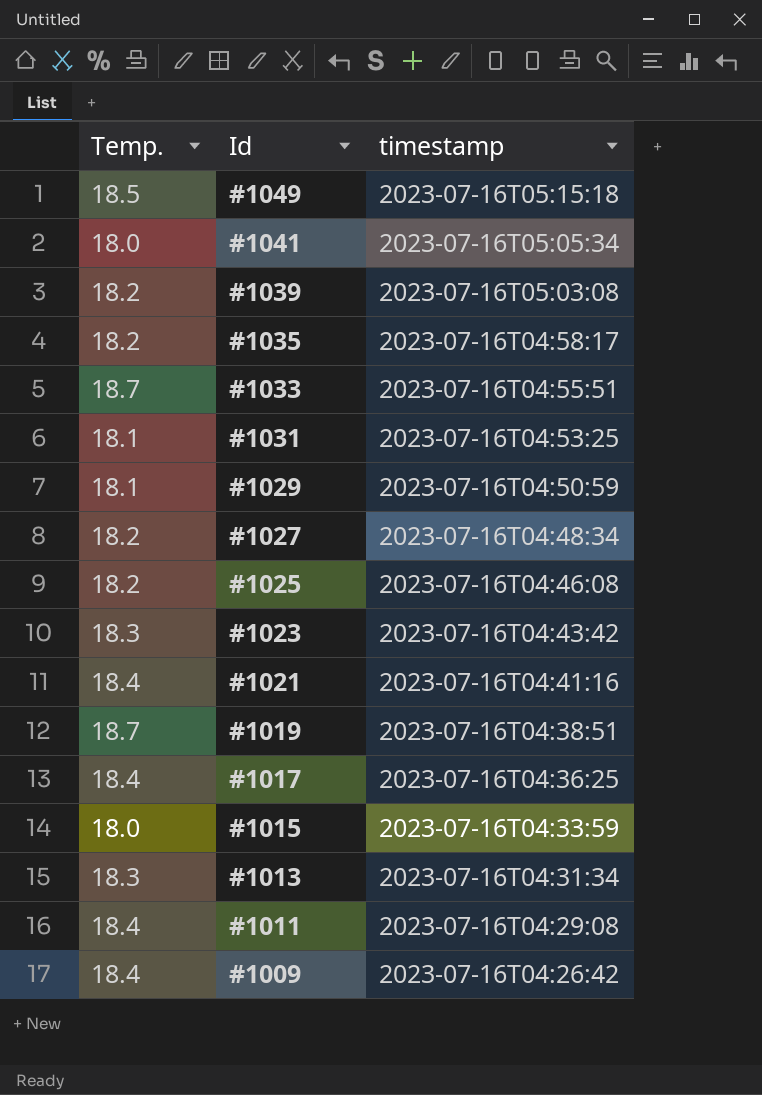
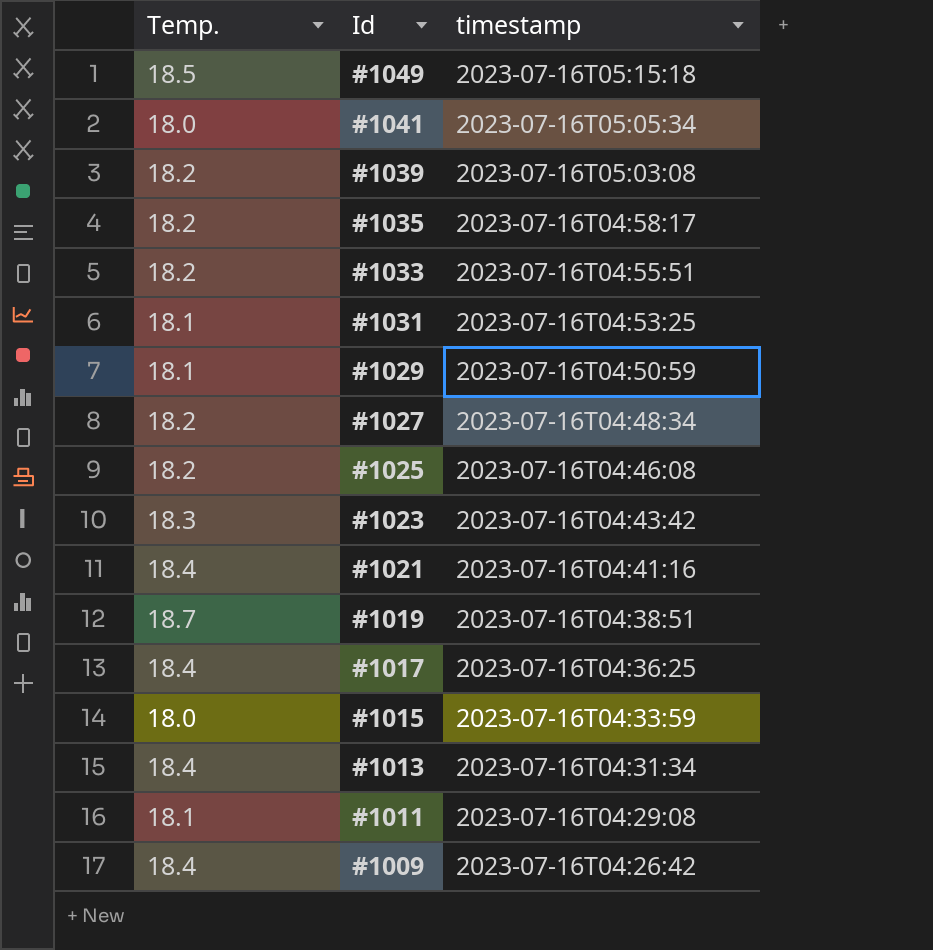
#1033 | Temp.: 18.7 -> 18.2
#1013 | Temp.: 18.3 -> 18.4
#1011 | Temp.: 18.4 -> 18.1

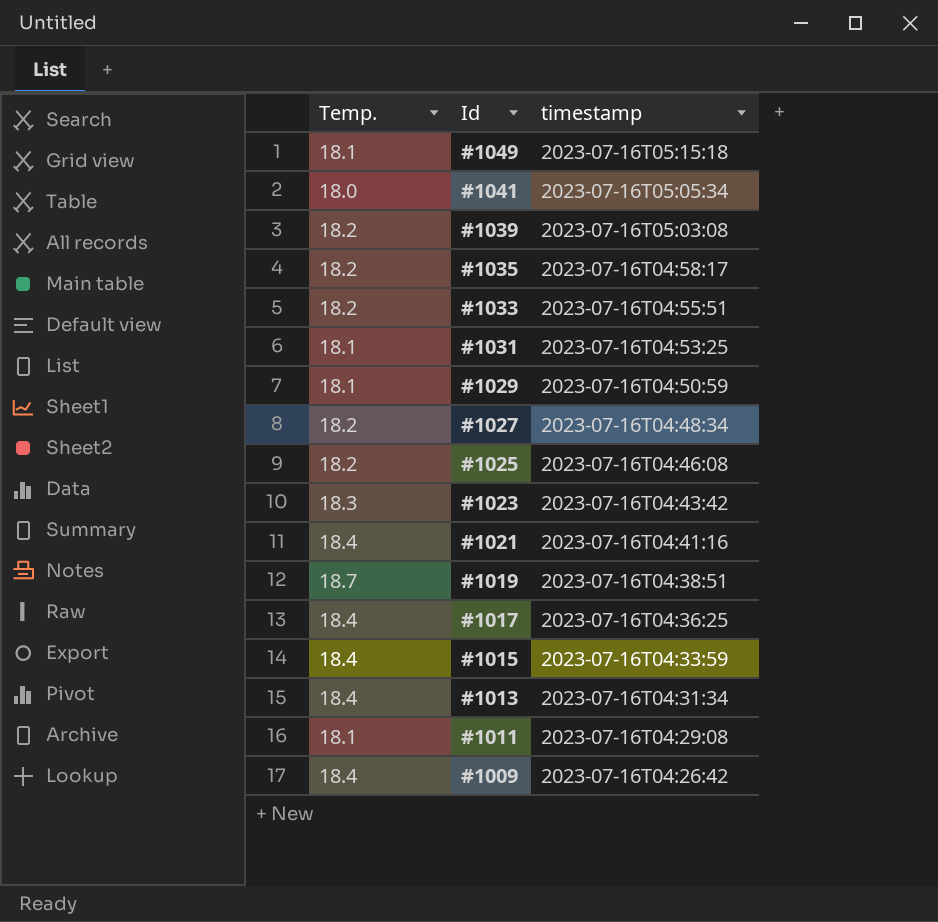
#1049 | Temp.: 18.5 -> 18.1
#1015 | Temp.: 18.0 -> 18.4

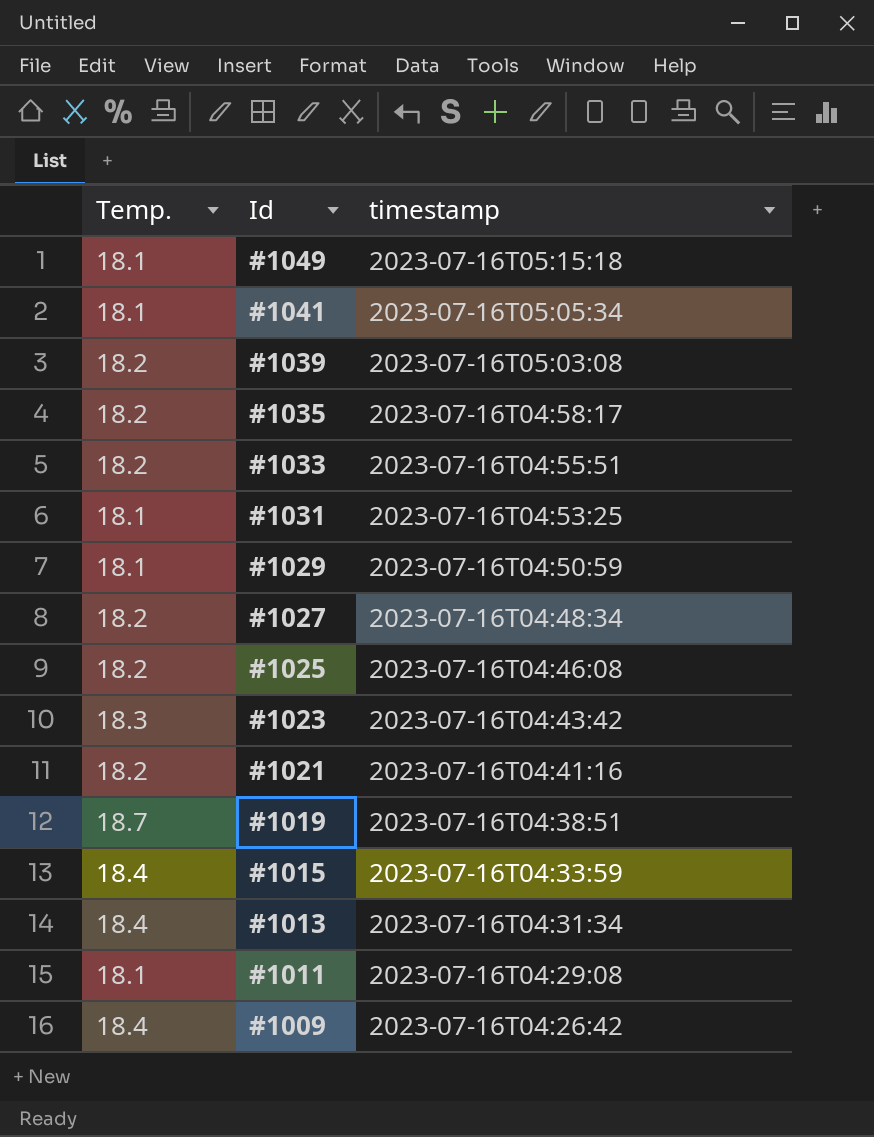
row #1017: 18.4 | 2023-07-16T04:36:25 -> none
#1041 | Temp.: 18.0 -> 18.1
#1021 | Temp.: 18.4 -> 18.2

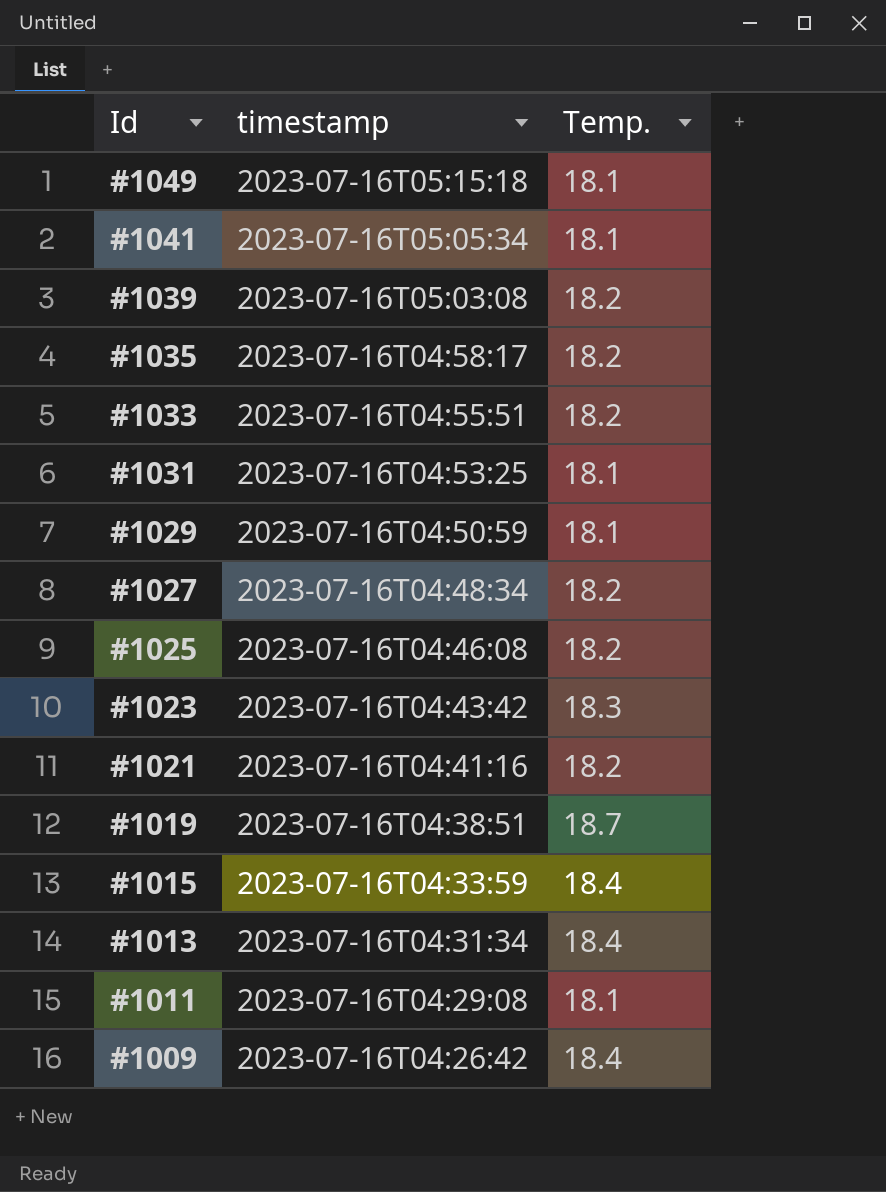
column Temp. | position: 1 -> 3

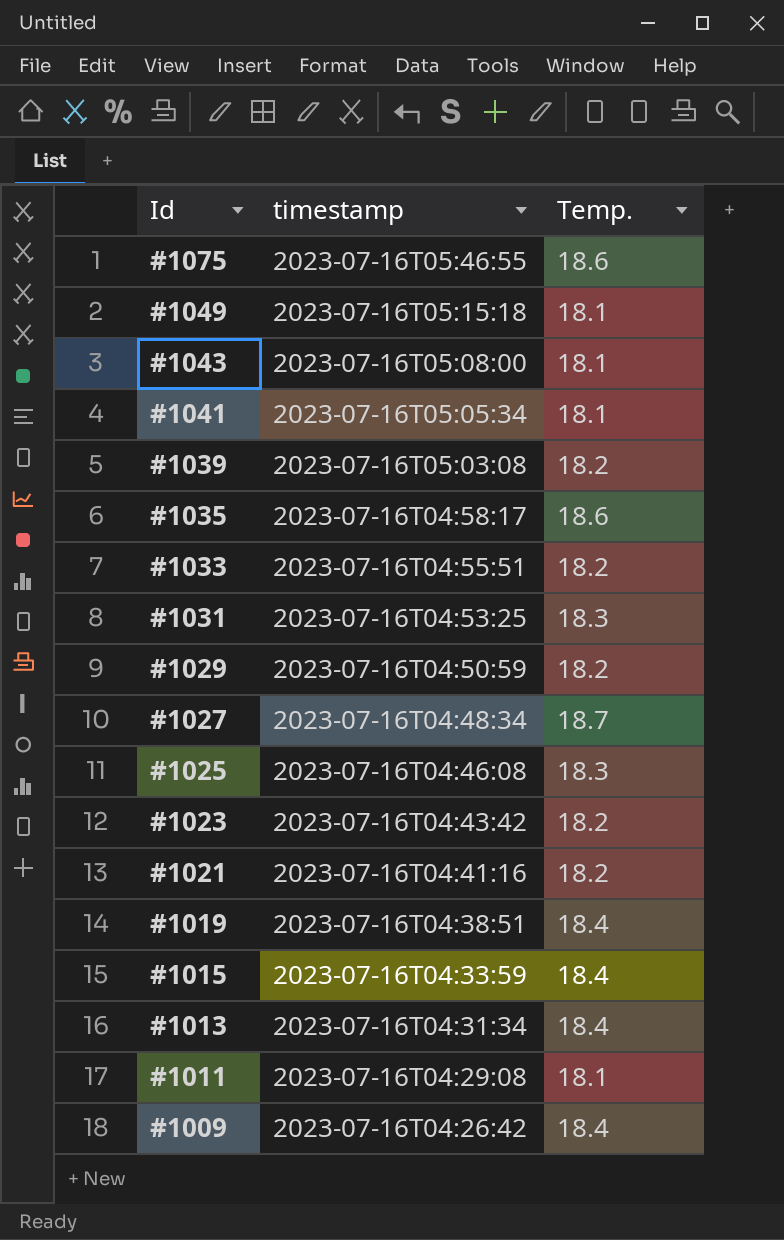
row #1075: none -> 2023-07-16T05:46:55 | 18.6
row #1043: none -> 2023-07-16T05:08:00 | 18.1
#1035 | Temp.: 18.2 -> 18.6
#1031 | Temp.: 18.1 -> 18.3
#1029 | Temp.: 18.1 -> 18.2
#1027 | Temp.: 18.2 -> 18.7
#1025 | Temp.: 18.2 -> 18.3
#1023 | Temp.: 18.3 -> 18.2
#1019 | Temp.: 18.7 -> 18.4

